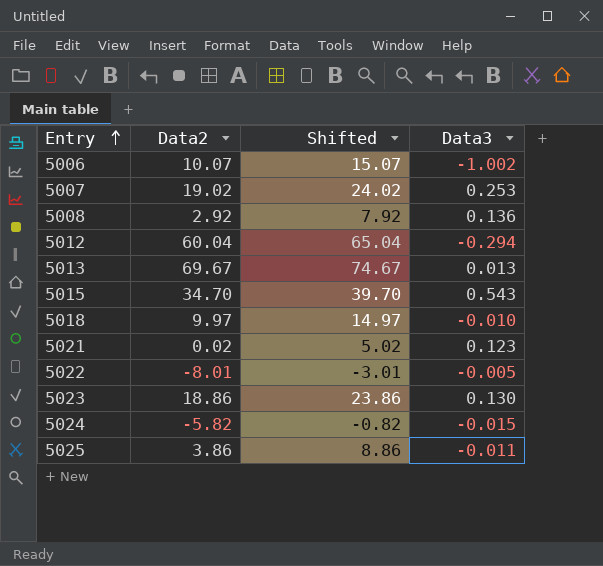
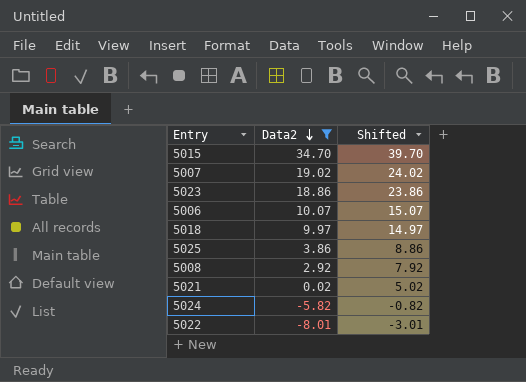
filter: none -> Data2 <= 34.70
row order: Entry ascending -> Data2 descending
column Data3 | position: 4 -> none

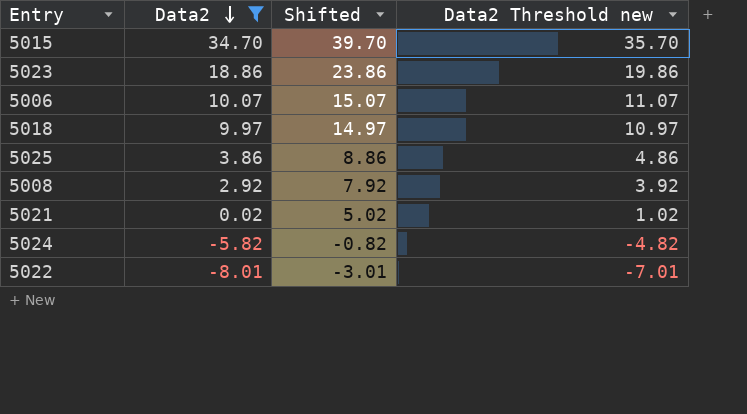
column Data2 Threshold new | formula: none -> [Data2] + 1
row 5007: 19.02 | 24.02 -> none

